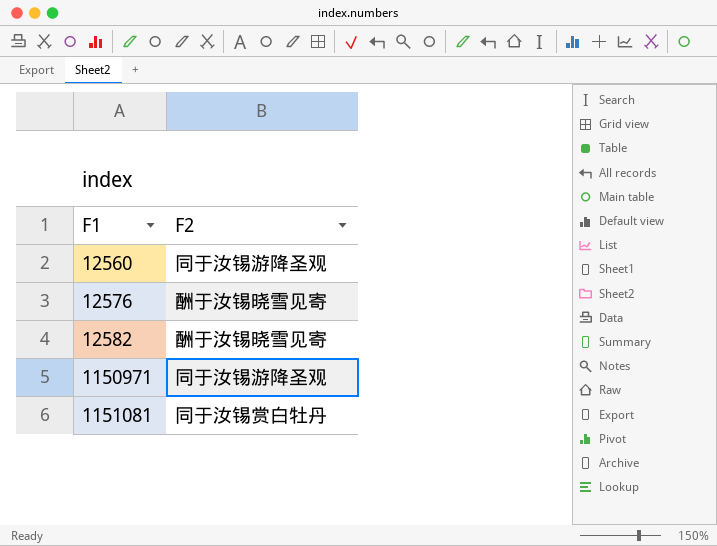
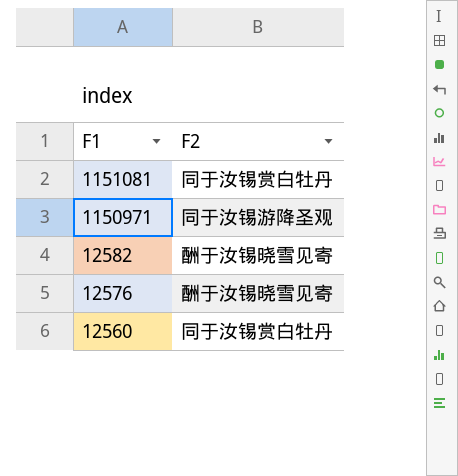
row order: F1 ascending -> F1 descending
12560 | F2: 同于汝锡游降圣观 -> 同于汝锡赏白牡丹

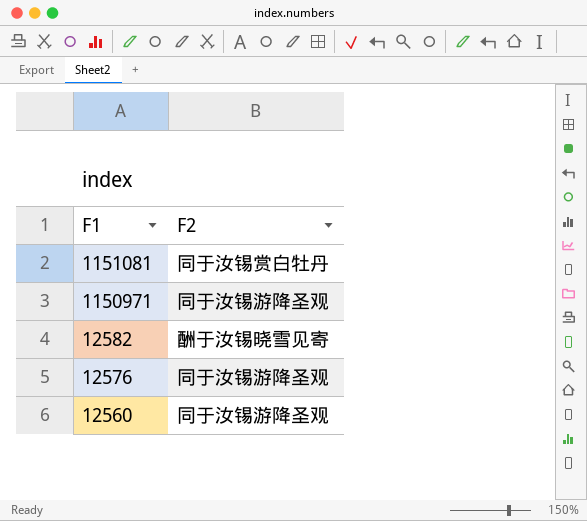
12576 | F2: 酬于汝锡晓雪见寄 -> 同于汝锡游降圣观
12560 | F2: 同于汝锡赏白牡丹 -> 同于汝锡游降圣观

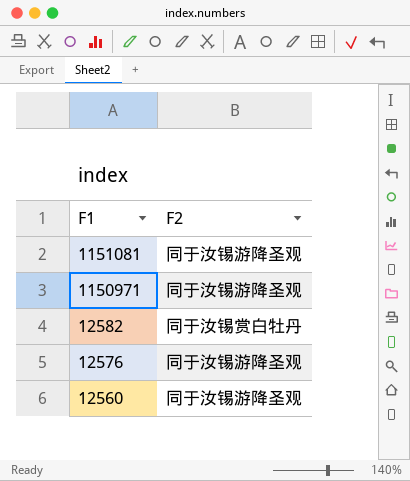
1151081 | F2: 同于汝锡赏白牡丹 -> 同于汝锡游降圣观
12582 | F2: 酬于汝锡晓雪见寄 -> 同于汝锡赏白牡丹

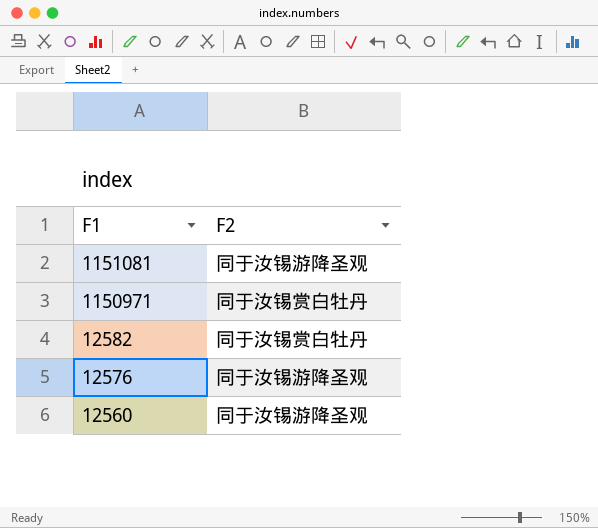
1150971 | F2: 同于汝锡游降圣观 -> 同于汝锡赏白牡丹

